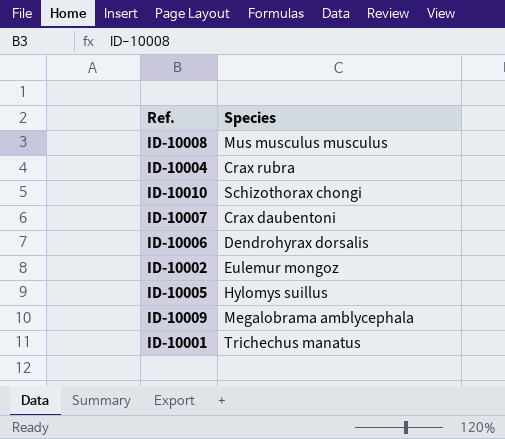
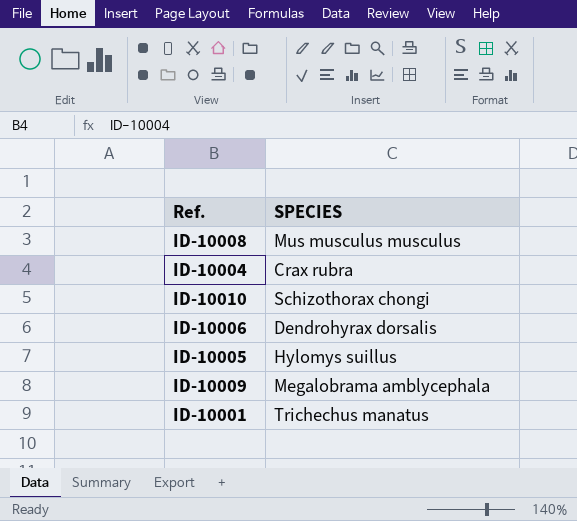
column name: Species -> SPECIES
row ID-10007: Crax daubentoni -> none
row ID-10002: Eulemur mongoz -> none

